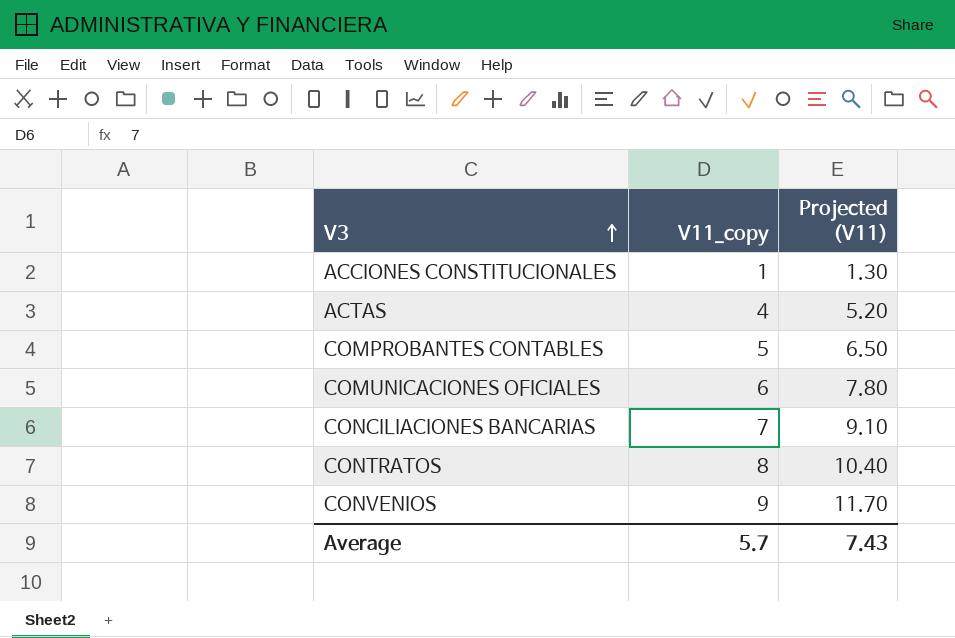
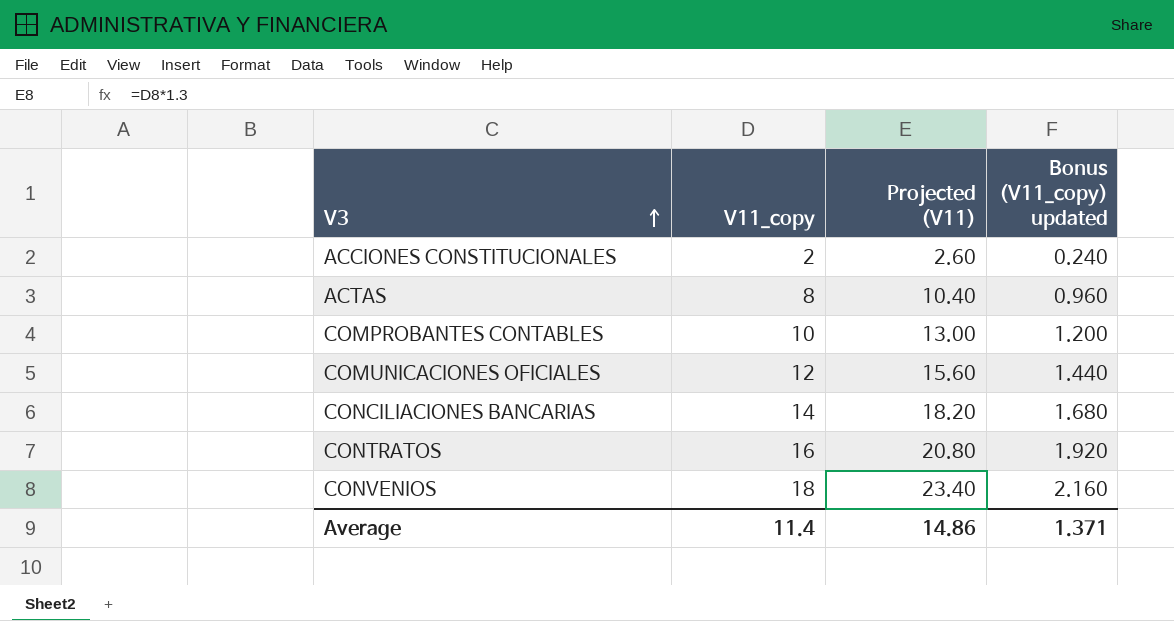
column Bonus (V11_copy) updated | formula: none -> [V11_copy] * 0.12
ACCIONES CONSTITUCIONALES | V11_copy: 1 -> 2
ACCIONES CONSTITUCIONALES | Projected (V11): 1.30 -> 2.60
ACTAS | V11_copy: 4 -> 8
ACTAS | Projected (V11): 5.20 -> 10.40
COMPROBANTES CONTABLES | V11_copy: 5 -> 10
COMPROBANTES CONTABLES | Projected (V11): 6.50 -> 13.00
COMUNICACIONES OFICIALES | V11_copy: 6 -> 12
COMUNICACIONES OFICIALES | Projected (V11): 7.80 -> 15.60
CONCILIACIONES BANCARIAS | V11_copy: 7 -> 14
CONCILIACIONES BANCARIAS | Projected (V11): 9.10 -> 18.20
CONTRATOS | V11_copy: 8 -> 16
CONTRATOS | Projected (V11): 10.40 -> 20.80
CONVENIOS | V11_copy: 9 -> 18
CONVENIOS | Projected (V11): 11.70 -> 23.40
Average | V11_copy: 5.7 -> 11.4
Average | Projected (V11): 7.43 -> 14.86

